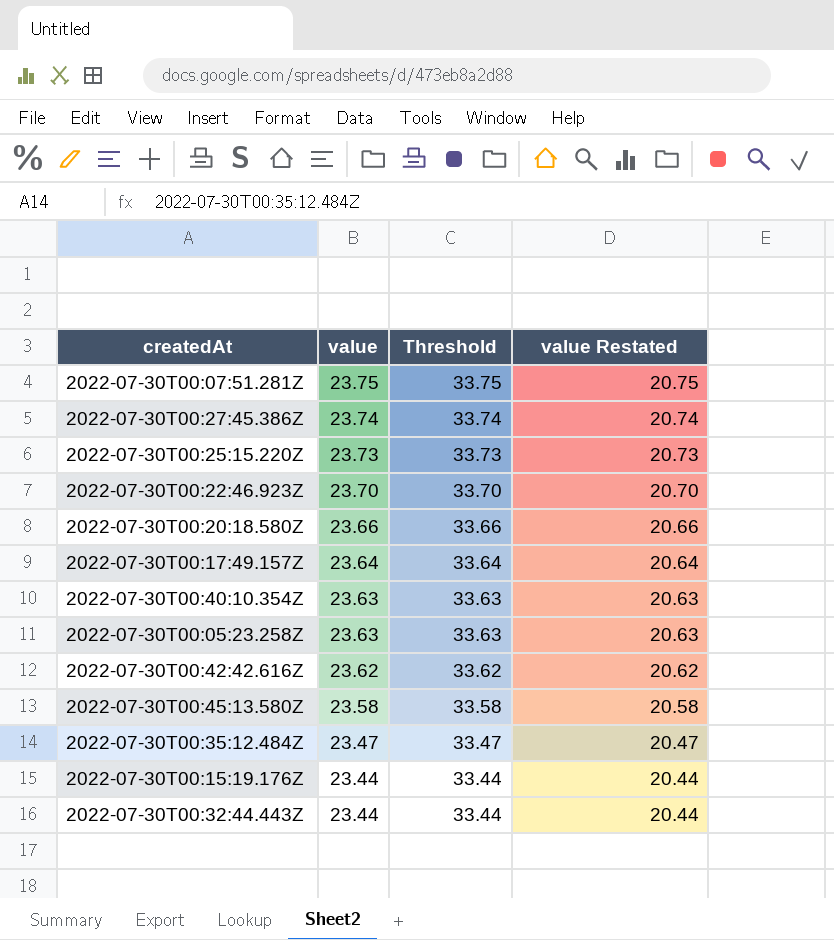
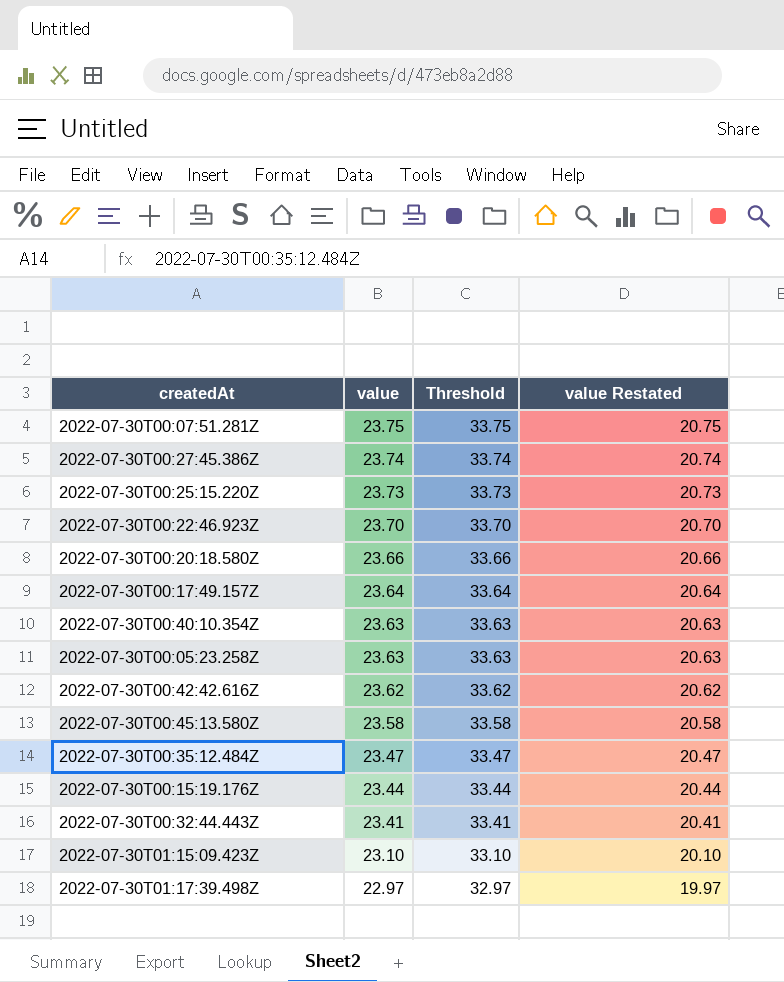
2022-07-30T00:32:44.443Z | value: 23.44 -> 23.41
2022-07-30T00:32:44.443Z | Threshold: 33.44 -> 33.41
2022-07-30T00:32:44.443Z | value Restated: 20.44 -> 20.41
row 2022-07-30T01:15:09.423Z: none -> 23.10 | 33.10 | 20.10
row 2022-07-30T01:17:39.498Z: none -> 22.97 | 32.97 | 19.97

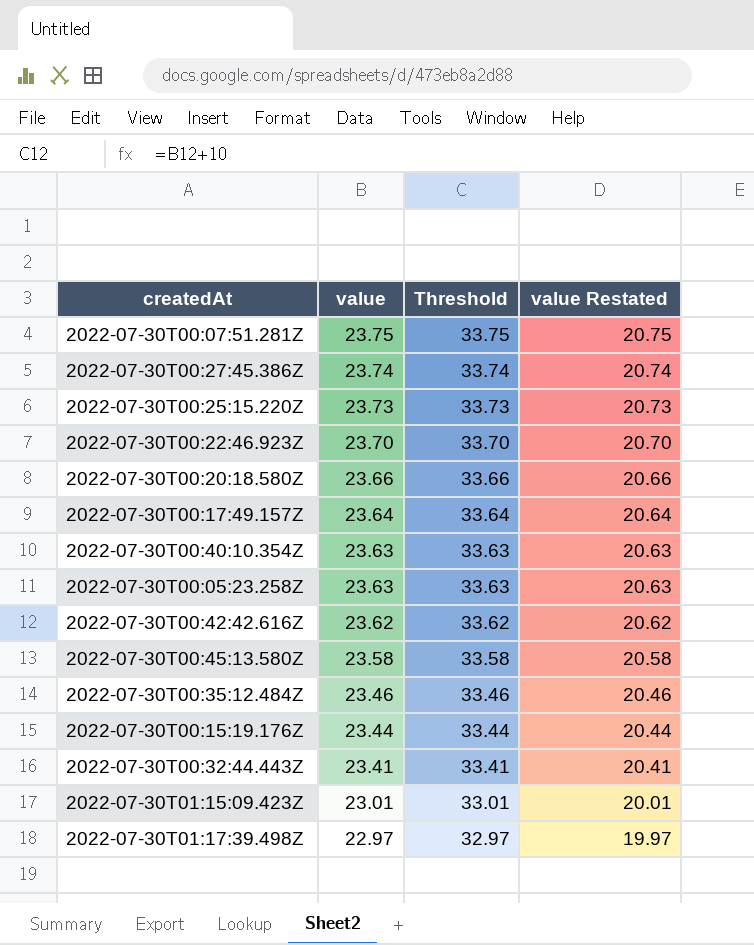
2022-07-30T00:35:12.484Z | value: 23.47 -> 23.46
2022-07-30T00:35:12.484Z | Threshold: 33.47 -> 33.46
2022-07-30T00:35:12.484Z | value Restated: 20.47 -> 20.46
2022-07-30T01:15:09.423Z | value: 23.10 -> 23.01
2022-07-30T01:15:09.423Z | Threshold: 33.10 -> 33.01
2022-07-30T01:15:09.423Z | value Restated: 20.10 -> 20.01

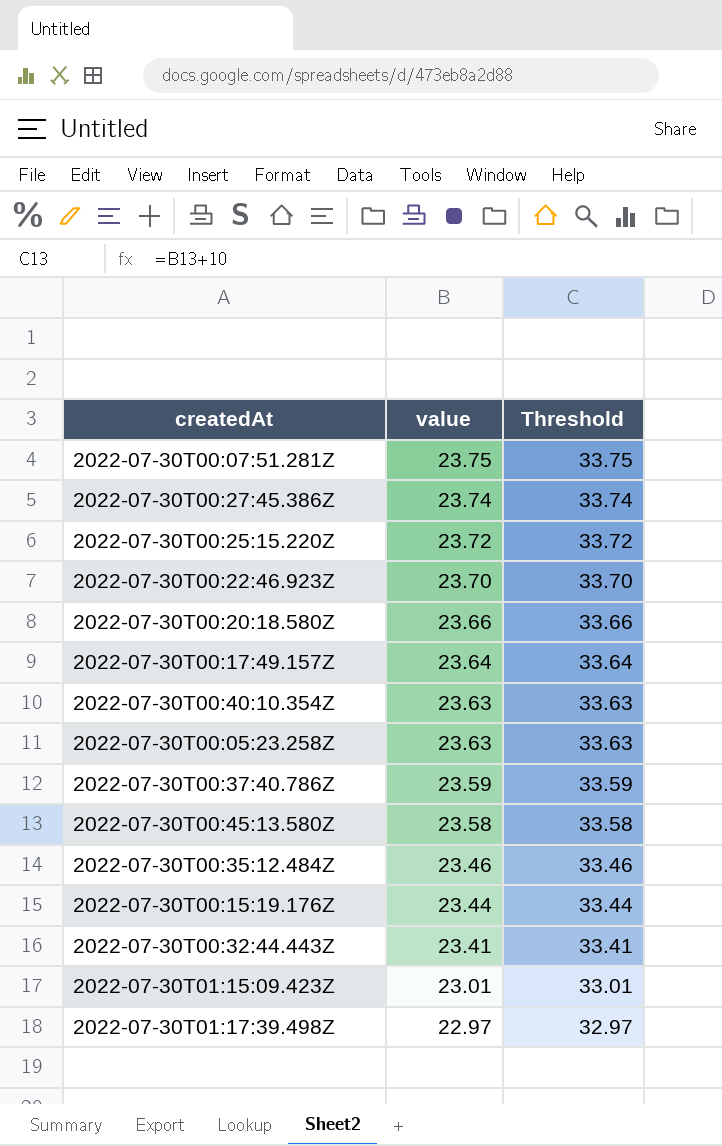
column value Restated | formula: [value] - 3 -> none
row 2022-07-30T00:42:42.616Z: 23.62 | 33.62 | 20.62 -> none
2022-07-30T00:25:15.220Z | value: 23.73 -> 23.72
2022-07-30T00:25:15.220Z | Threshold: 33.73 -> 33.72
row 2022-07-30T00:37:40.786Z: none -> 23.59 | 33.59

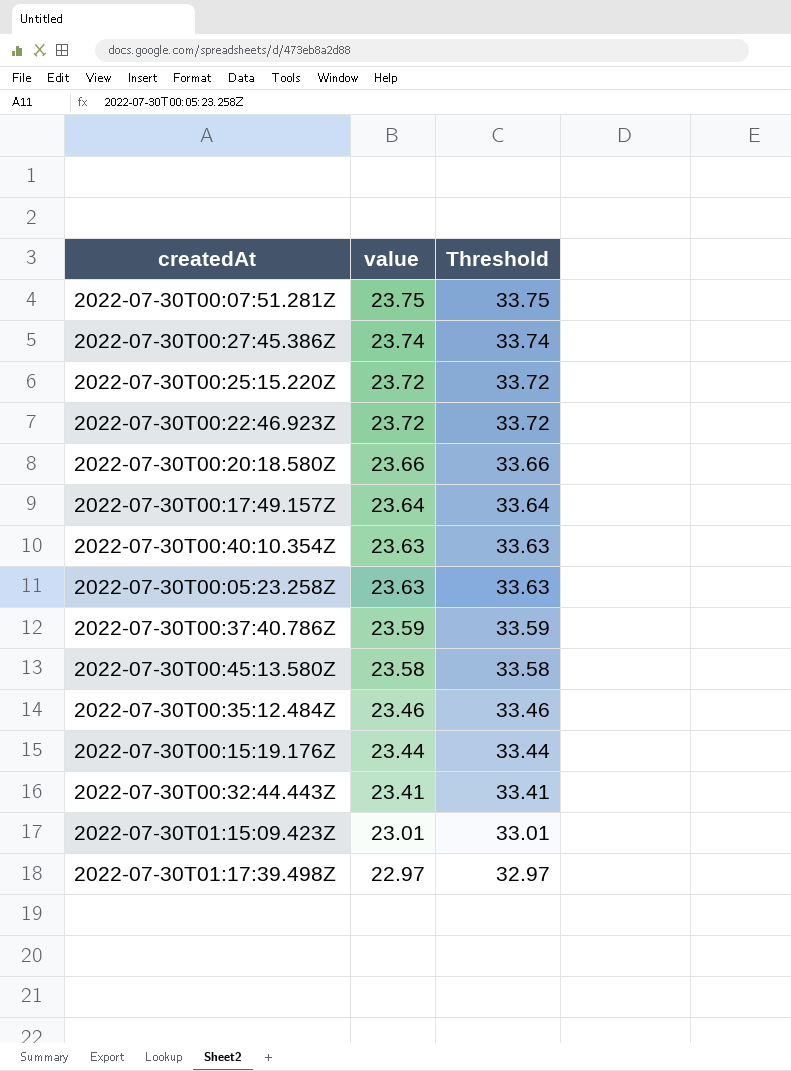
2022-07-30T00:22:46.923Z | value: 23.70 -> 23.72
2022-07-30T00:22:46.923Z | Threshold: 33.70 -> 33.72

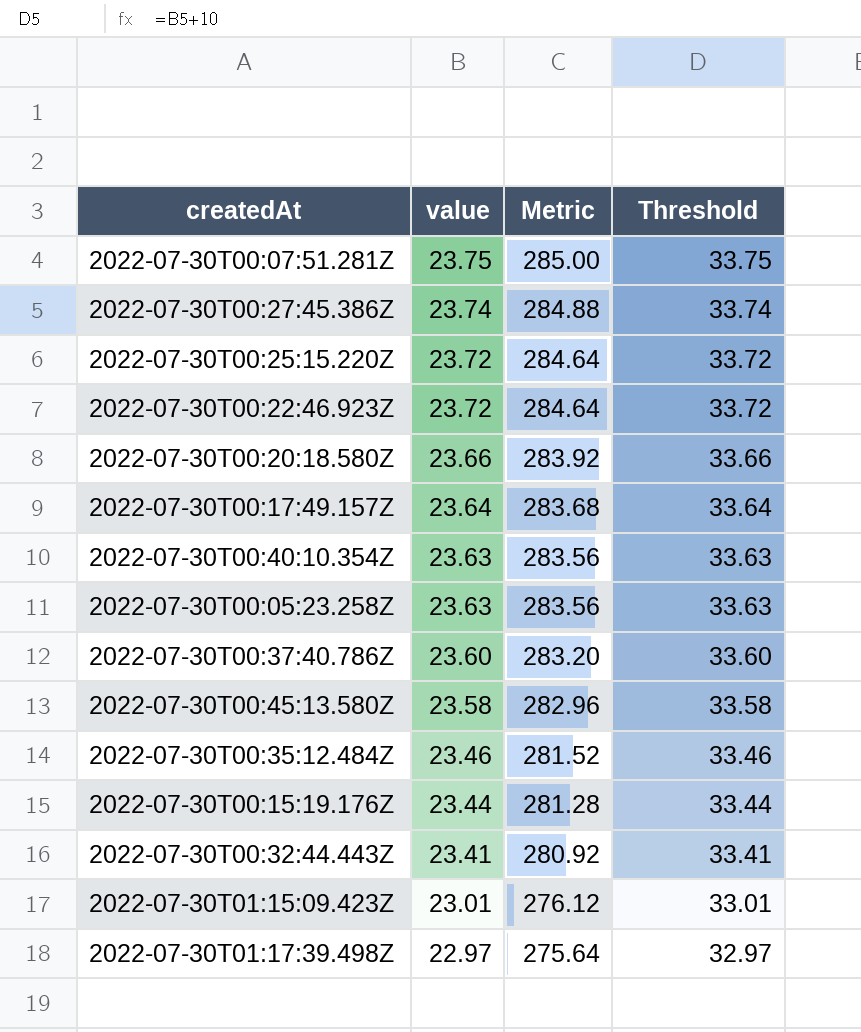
column Metric | formula: none -> [value] * 12
2022-07-30T00:37:40.786Z | value: 23.59 -> 23.60
2022-07-30T00:37:40.786Z | Threshold: 33.59 -> 33.60

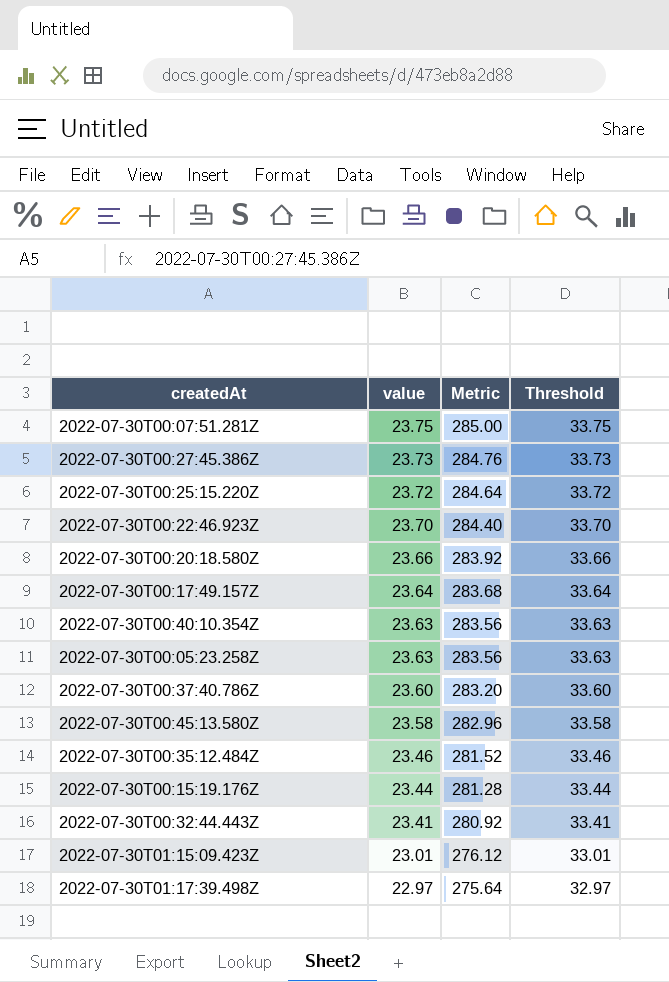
2022-07-30T00:27:45.386Z | value: 23.74 -> 23.73
2022-07-30T00:27:45.386Z | Metric: 284.88 -> 284.76
2022-07-30T00:27:45.386Z | Threshold: 33.74 -> 33.73
2022-07-30T00:22:46.923Z | value: 23.72 -> 23.70
2022-07-30T00:22:46.923Z | Metric: 284.64 -> 284.40
2022-07-30T00:22:46.923Z | Threshold: 33.72 -> 33.70

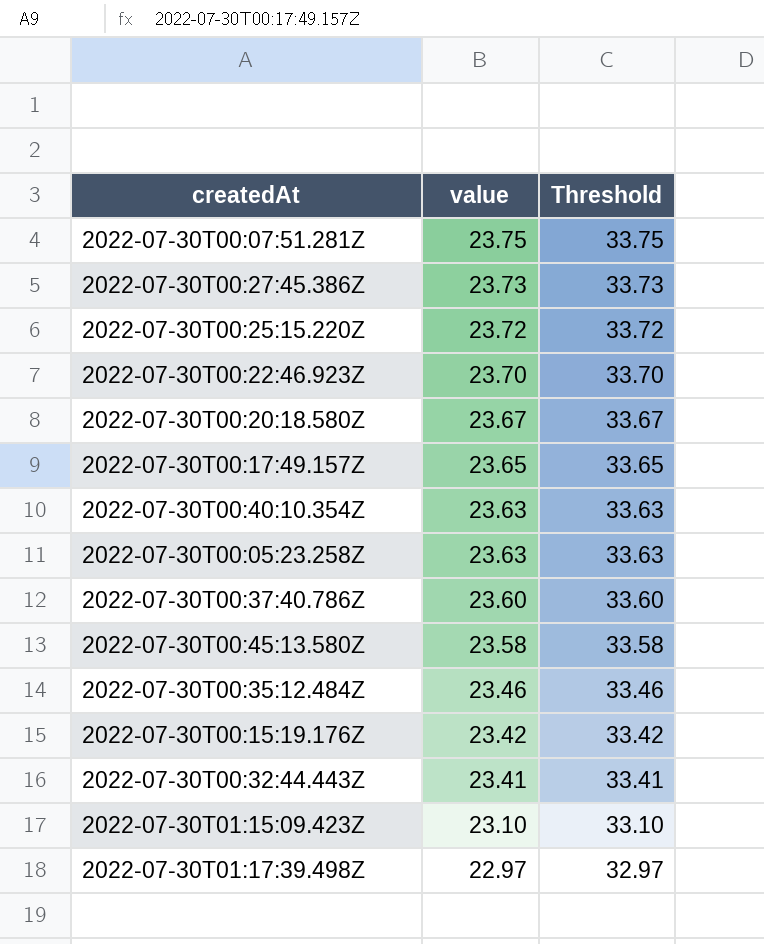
column Metric | formula: [value] * 12 -> none
2022-07-30T00:20:18.580Z | value: 23.66 -> 23.67
2022-07-30T00:20:18.580Z | Threshold: 33.66 -> 33.67
2022-07-30T00:17:49.157Z | value: 23.64 -> 23.65
2022-07-30T00:17:49.157Z | Threshold: 33.64 -> 33.65
2022-07-30T00:15:19.176Z | value: 23.44 -> 23.42
2022-07-30T00:15:19.176Z | Threshold: 33.44 -> 33.42
2022-07-30T01:15:09.423Z | value: 23.01 -> 23.10
2022-07-30T01:15:09.423Z | Threshold: 33.01 -> 33.10

